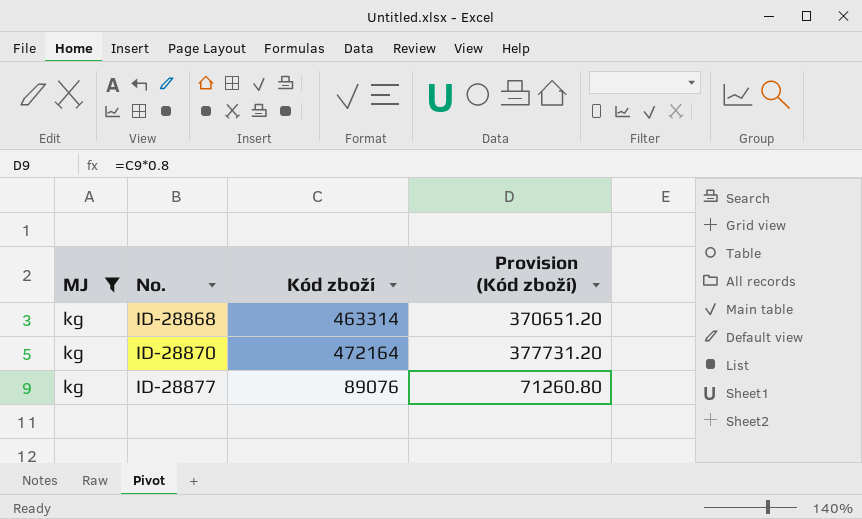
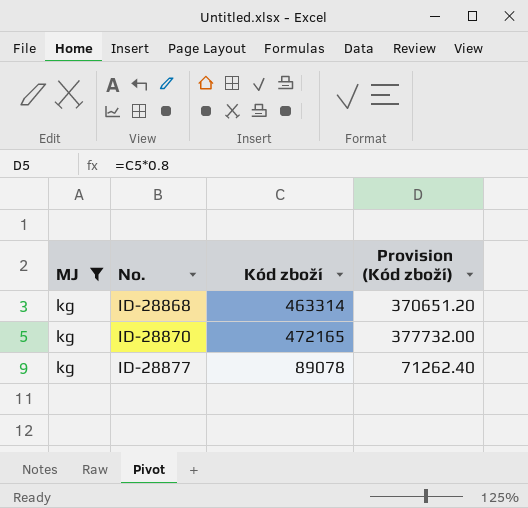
ID-28870 | Kód zboží: 472164 -> 472165
ID-28870 | Provision (Kód zboží): 377731.20 -> 377732.00
ID-28877 | Kód zboží: 89076 -> 89078
ID-28877 | Provision (Kód zboží): 71260.80 -> 71262.40

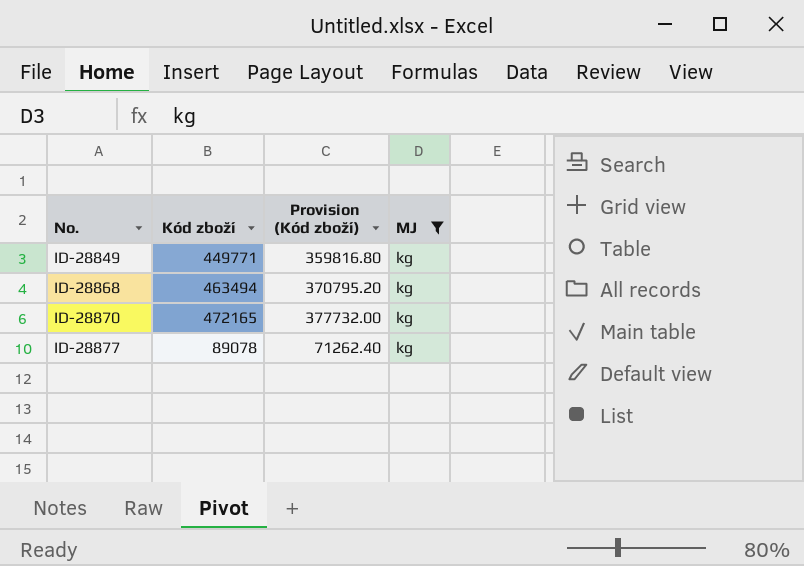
column MJ | position: 1 -> 4
row ID-28849: none -> 449771 | 359816.80 | kg
ID-28868 | Kód zboží: 463314 -> 463494
ID-28868 | Provision (Kód zboží): 370651.20 -> 370795.20

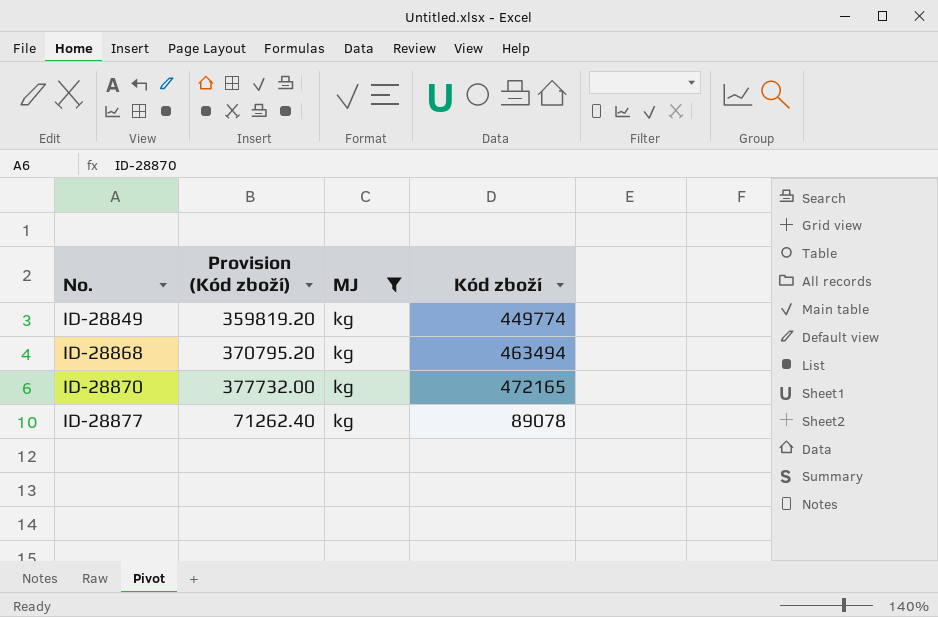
column Kód zboží | position: 2 -> 4
ID-28849 | Provision (Kód zboží): 359816.80 -> 359819.20
ID-28849 | Kód zboží: 449771 -> 449774

